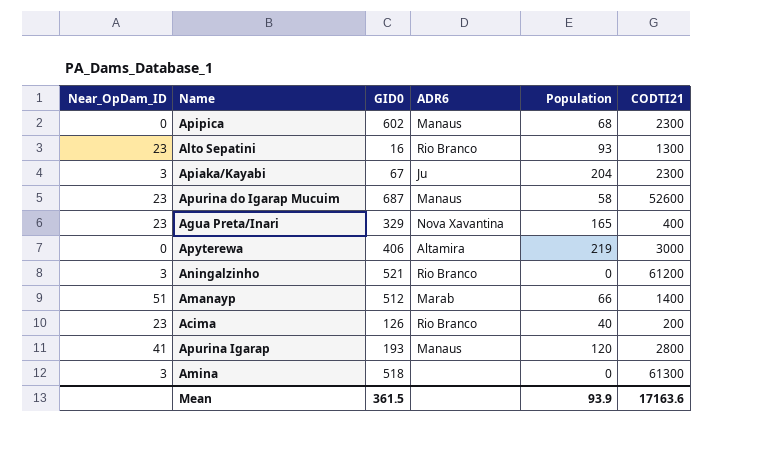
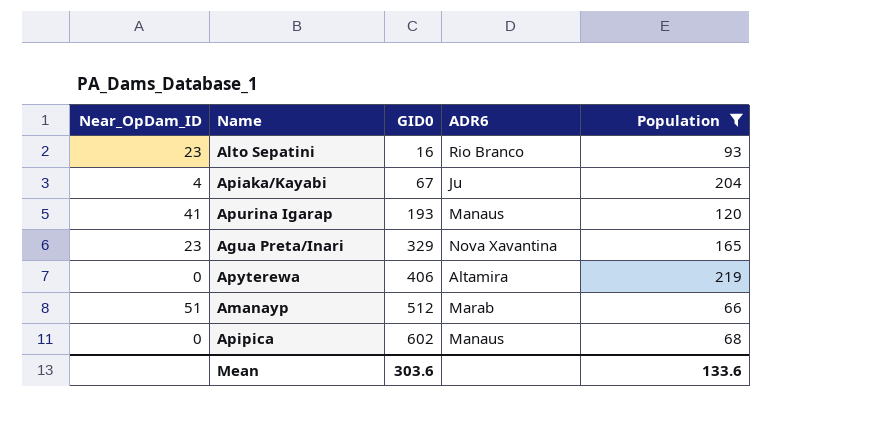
filter: none -> Population >= 66
row order: none -> GID0 ascending
column CODTI21 | position: 6 -> none
Apiaka/Kayabi | Near_OpDam_ID: 3 -> 4
Mean | GID0: 361.5 -> 303.6
Mean | Population: 93.9 -> 133.6

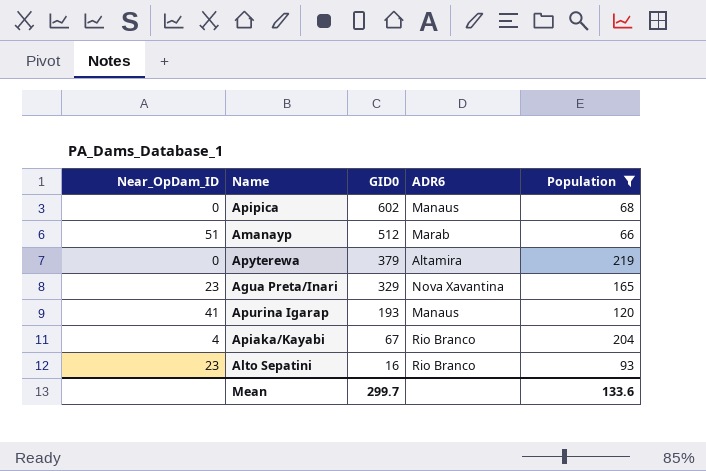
row order: GID0 ascending -> GID0 descending
Apyterewa | GID0: 406 -> 379
Apiaka/Kayabi | ADR6: Ju -> Rio Branco
Mean | GID0: 303.6 -> 299.7

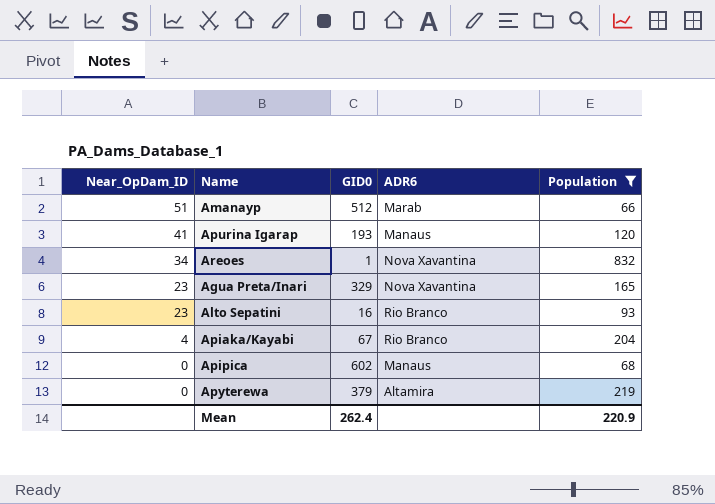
row order: GID0 descending -> Near_OpDam_ID descending
row Areoes: none -> 34 | 1 | Nova Xavantina | 832
Mean | GID0: 299.7 -> 262.4
Mean | Population: 133.6 -> 220.9

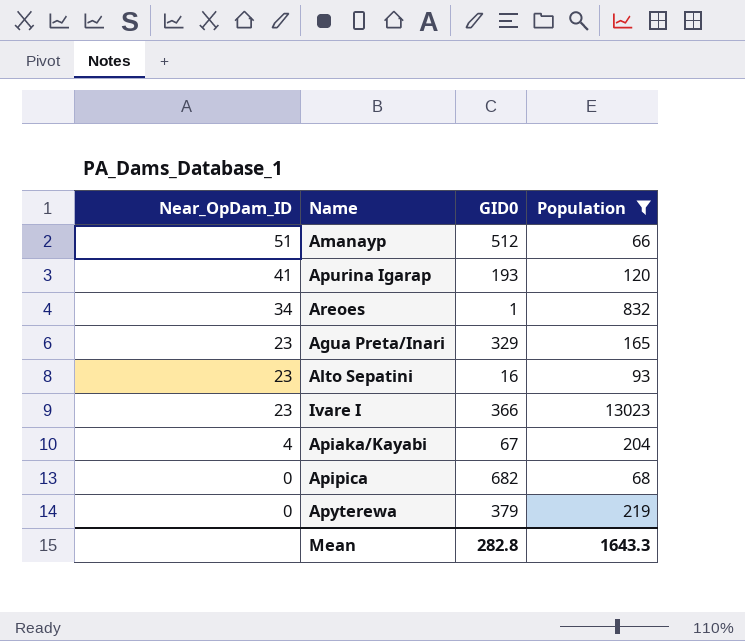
column ADR6 | position: 4 -> none
row Ivare I: none -> 23 | 366 | 13023
Apipica | GID0: 602 -> 682
Mean | GID0: 262.4 -> 282.8
Mean | Population: 220.9 -> 1643.3

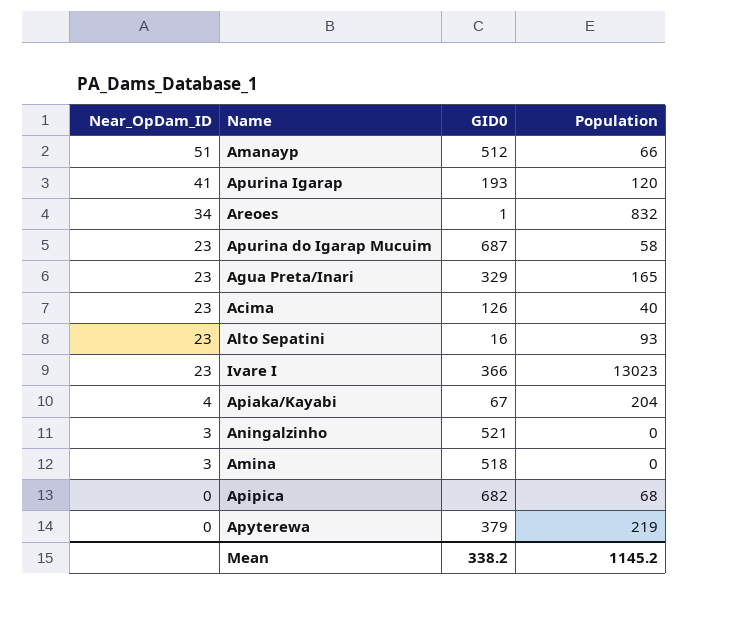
filter: Population >= 66 -> none
Mean | GID0: 282.8 -> 338.2
Mean | Population: 1643.3 -> 1145.2

